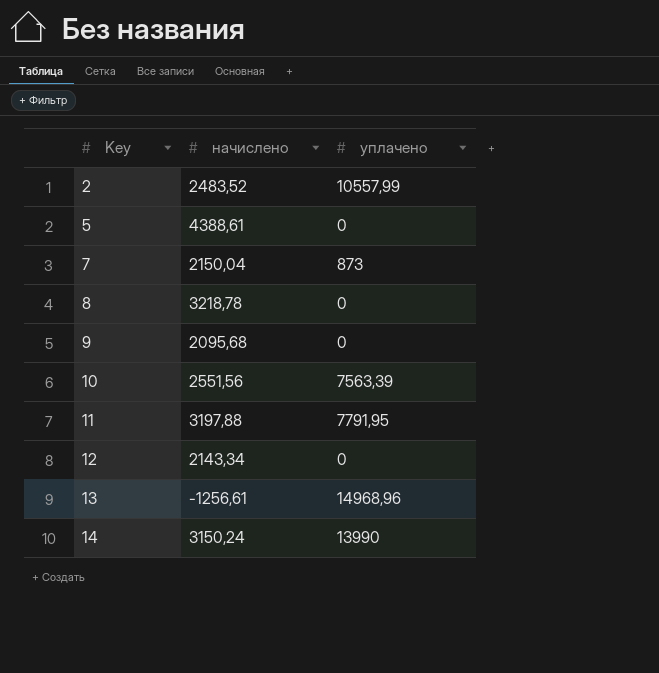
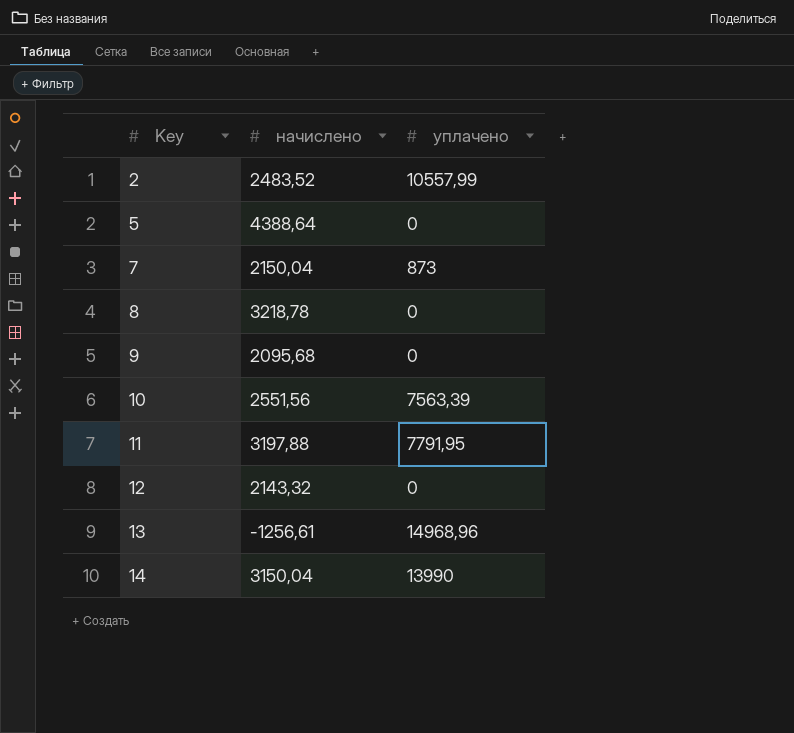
5 | начислено: 4388,61 -> 4388,64
12 | начислено: 2143,34 -> 2143,32
14 | начислено: 3150,24 -> 3150,04

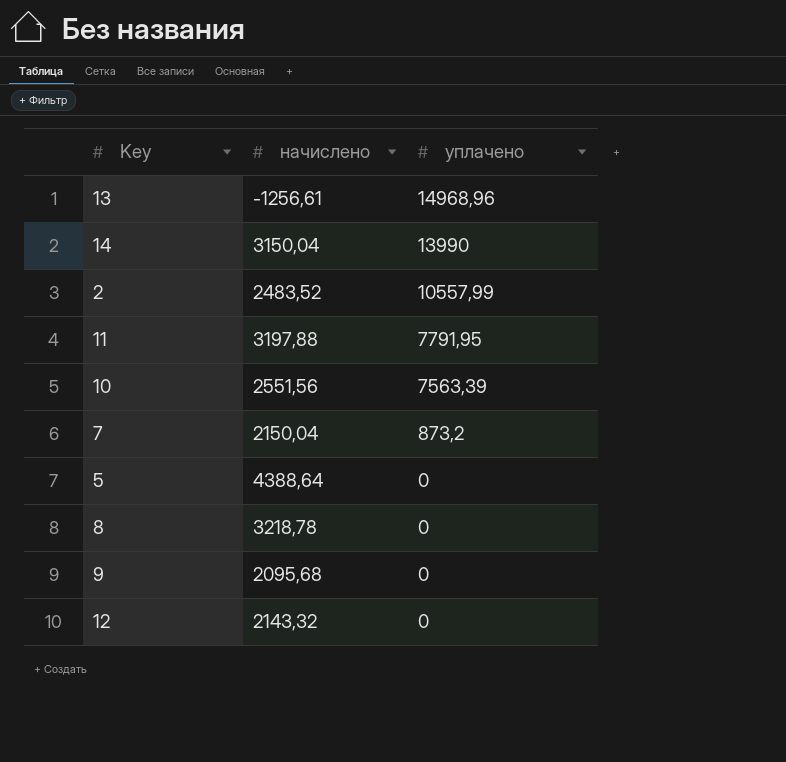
row order: Key ascending -> уплачено descending
7 | уплачено: 873 -> 873,2

